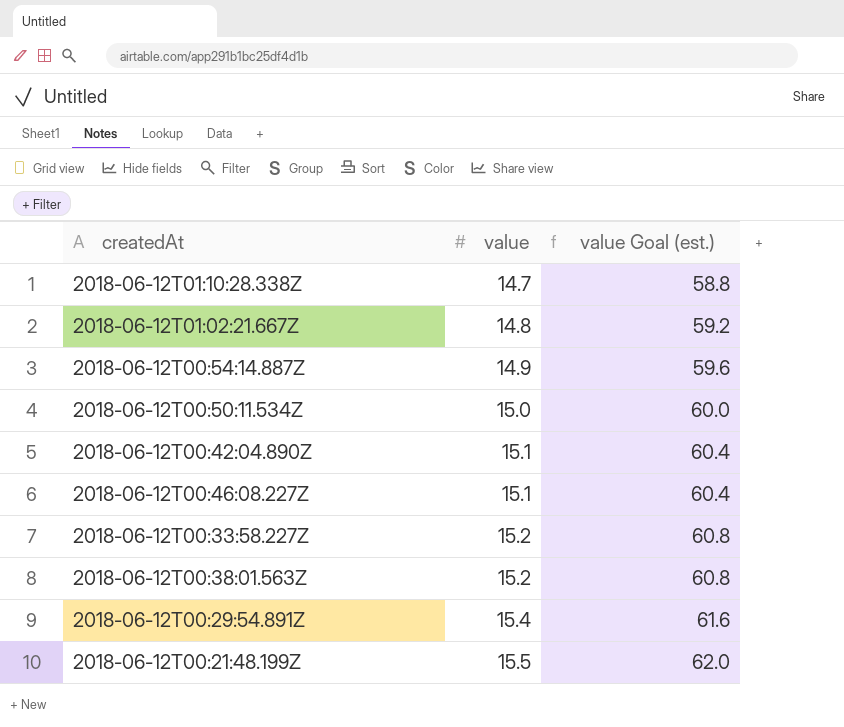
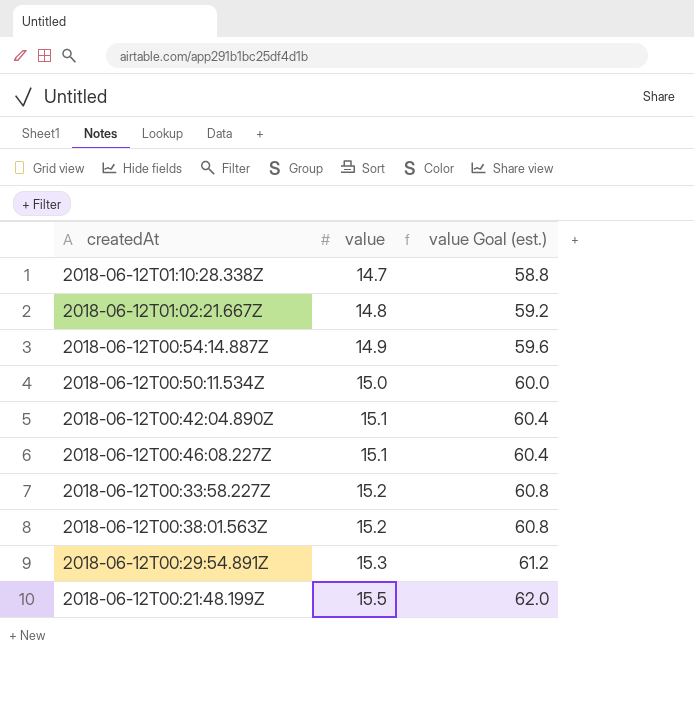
2018-06-12T00:29:54.891Z | value: 15.4 -> 15.3
2018-06-12T00:29:54.891Z | value Goal (est.): 61.6 -> 61.2

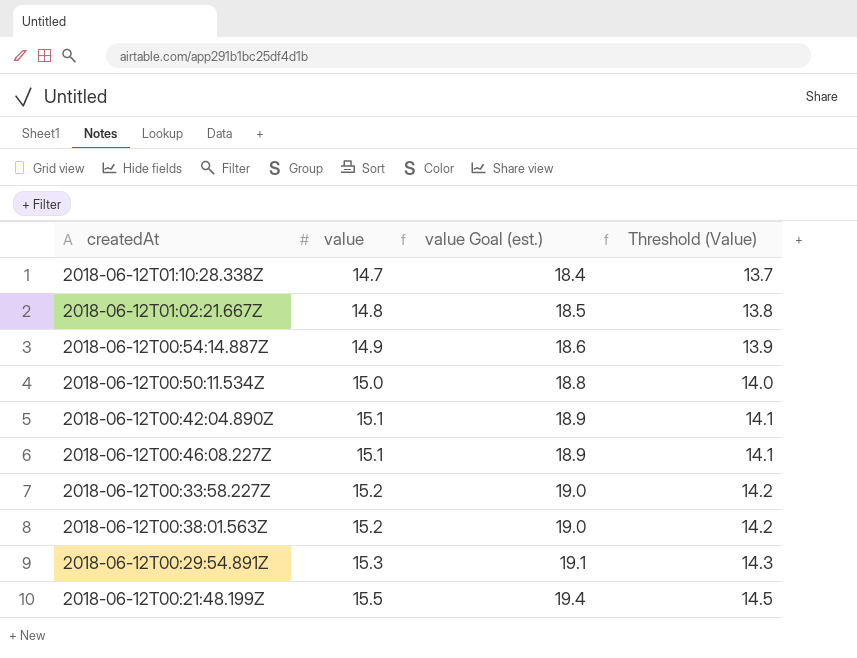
column value Goal (est.) | formula: [value] * 4 -> [value] * 1.25
column Threshold (Value) | formula: none -> [value] - 1

